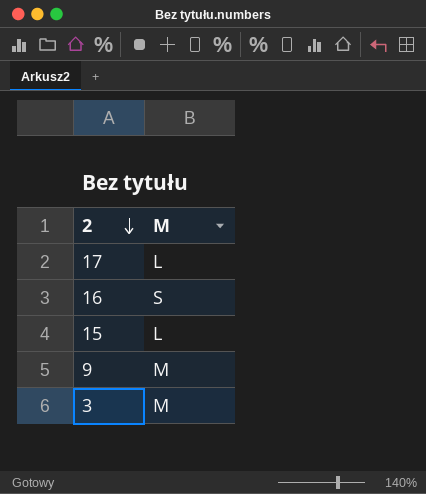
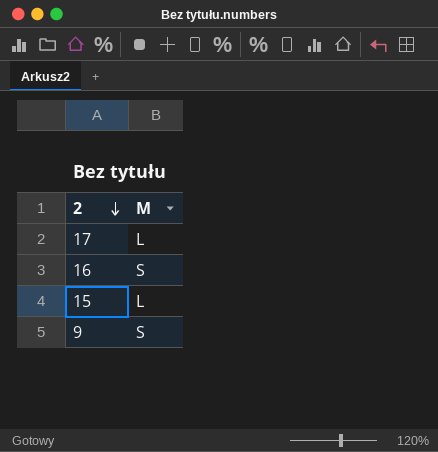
row 3: M -> none
9 | M: M -> S

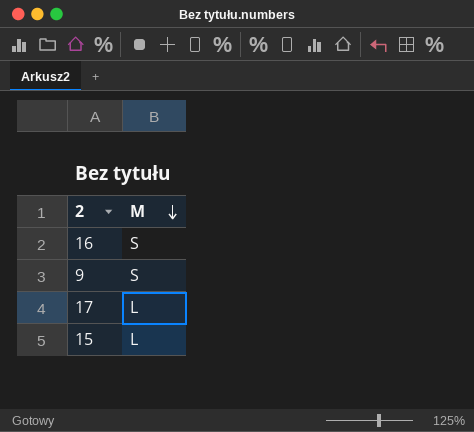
row order: 2 descending -> M descending

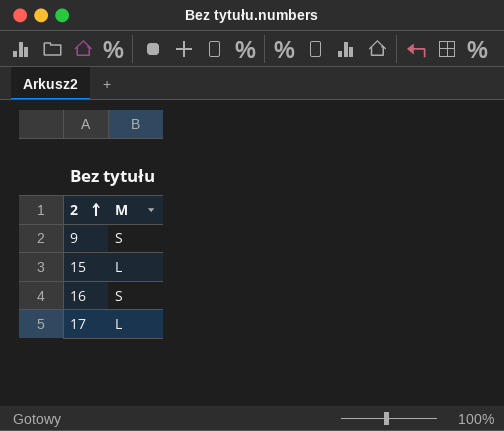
row order: M descending -> 2 ascending

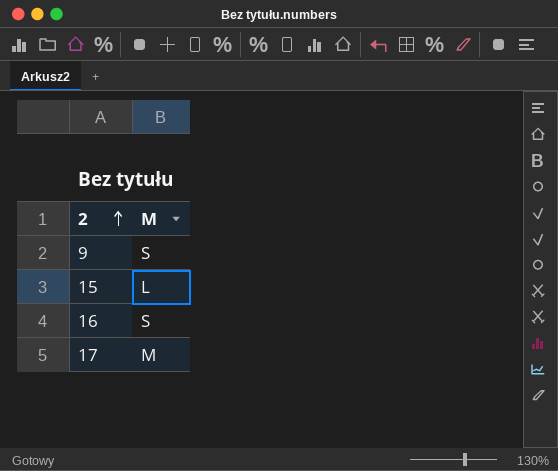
17 | M: L -> M

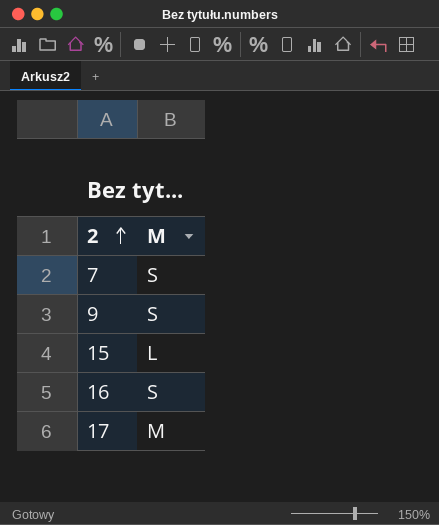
row 7: none -> S

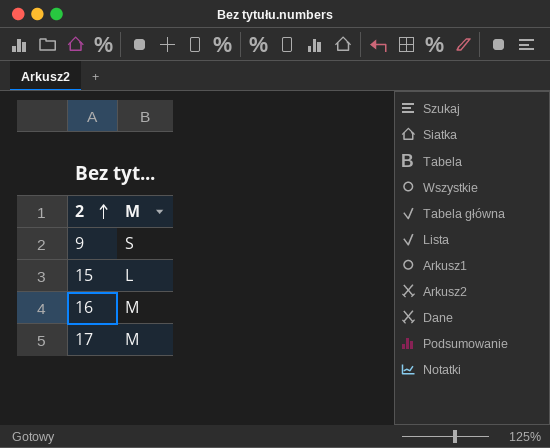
row 7: S -> none
16 | M: S -> M

